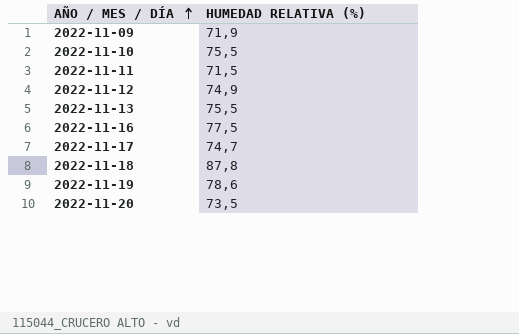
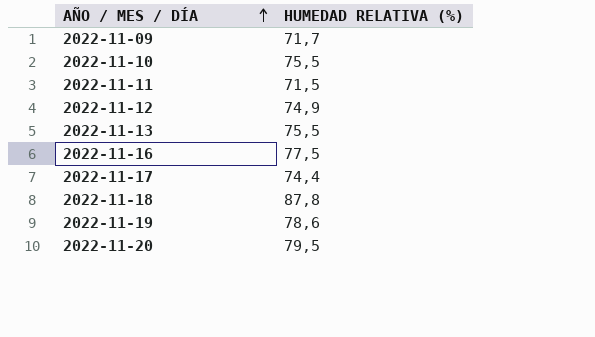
2022-11-09 | HUMEDAD RELATIVA (%): 71,9 -> 71,7
2022-11-17 | HUMEDAD RELATIVA (%): 74,7 -> 74,4
2022-11-20 | HUMEDAD RELATIVA (%): 73,5 -> 79,5

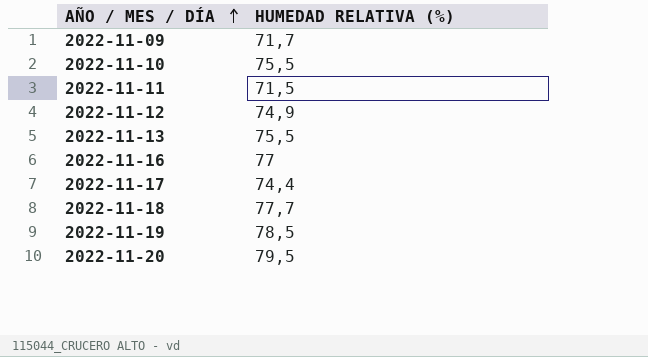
2022-11-16 | HUMEDAD RELATIVA (%): 77,5 -> 77
2022-11-18 | HUMEDAD RELATIVA (%): 87,8 -> 77,7
2022-11-19 | HUMEDAD RELATIVA (%): 78,6 -> 78,5

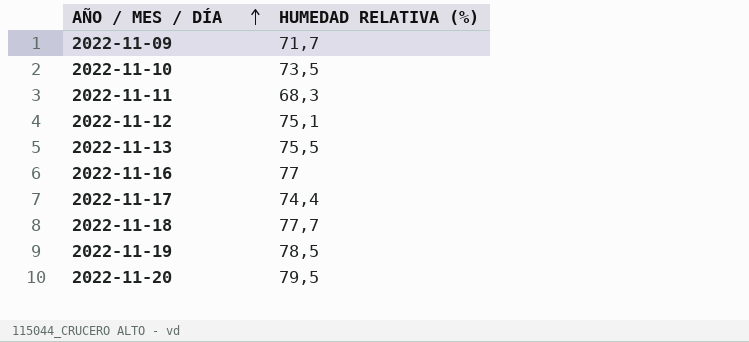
2022-11-10 | HUMEDAD RELATIVA (%): 75,5 -> 73,5
2022-11-11 | HUMEDAD RELATIVA (%): 71,5 -> 68,3
2022-11-12 | HUMEDAD RELATIVA (%): 74,9 -> 75,1

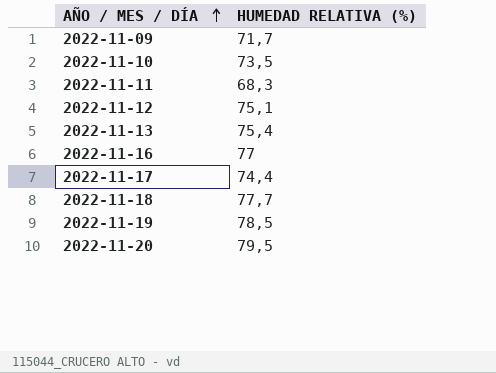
2022-11-13 | HUMEDAD RELATIVA (%): 75,5 -> 75,4

